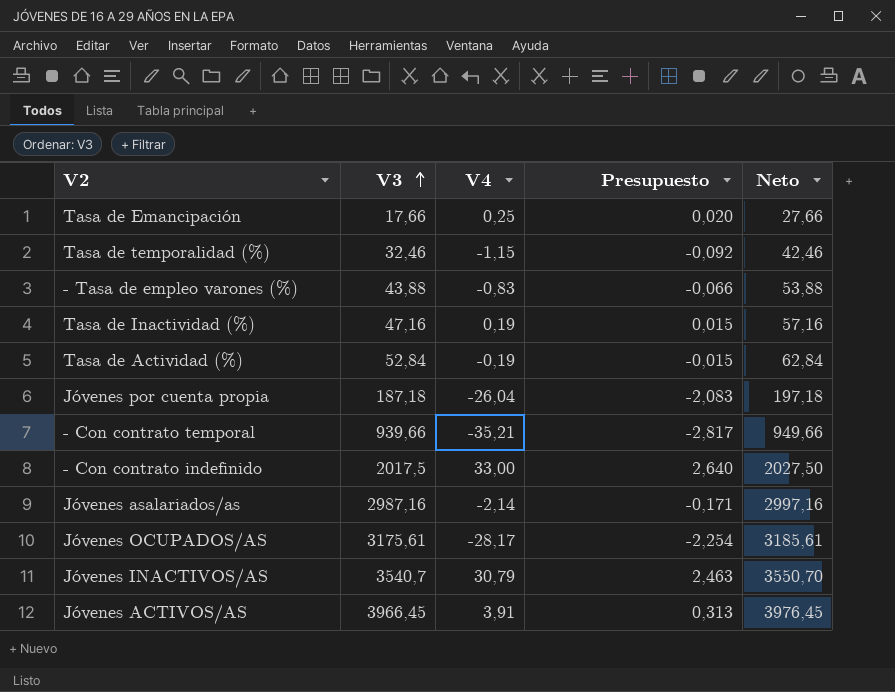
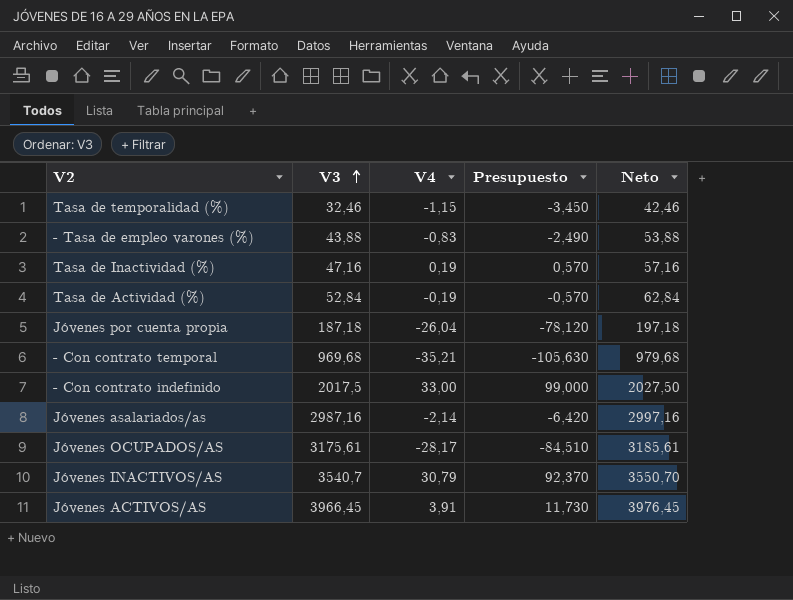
column Presupuesto | formula: [V4] * 0,08 -> [V4] * 3
row Tasa de Emancipación: 17,66 | 0,25 | 0,020 | 27,66 -> none
- Con contrato temporal | V3: 939,66 -> 969,68
- Con contrato temporal | Neto: 949,66 -> 979,68

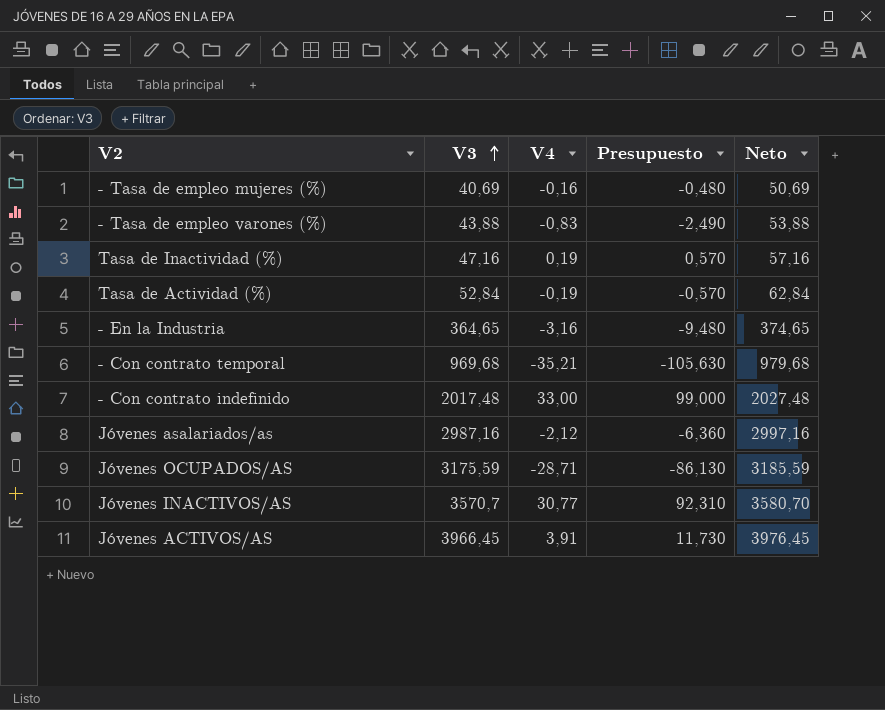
row Tasa de temporalidad (%): 32,46 | -1,15 | -3,450 | 42,46 -> none
row Jóvenes por cuenta propia: 187,18 | -26,04 | -78,120 | 197,18 -> none
row - Tasa de empleo mujeres (%): none -> 40,69 | -0,16 | -0,480 | 50,69
row - En la Industria: none -> 364,65 | -3,16 | -9,480 | 374,65
- Con contrato indefinido | V3: 2017,5 -> 2017,48
- Con contrato indefinido | Neto: 2027,50 -> 2027,48
Jóvenes asalariados/as | V4: -2,14 -> -2,12
Jóvenes asalariados/as | Presupuesto: -6,420 -> -6,360
Jóvenes OCUPADOS/AS | V3: 3175,61 -> 3175,59
Jóvenes OCUPADOS/AS | V4: -28,17 -> -28,71
Jóvenes OCUPADOS/AS | Presupuesto: -84,510 -> -86,130
Jóvenes OCUPADOS/AS | Neto: 3185,61 -> 3185,59
Jóvenes INACTIVOS/AS | V3: 3540,7 -> 3570,7
Jóvenes INACTIVOS/AS | V4: 30,79 -> 30,77
Jóvenes INACTIVOS/AS | Presupuesto: 92,370 -> 92,310
Jóvenes INACTIVOS/AS | Neto: 3550,70 -> 3580,70

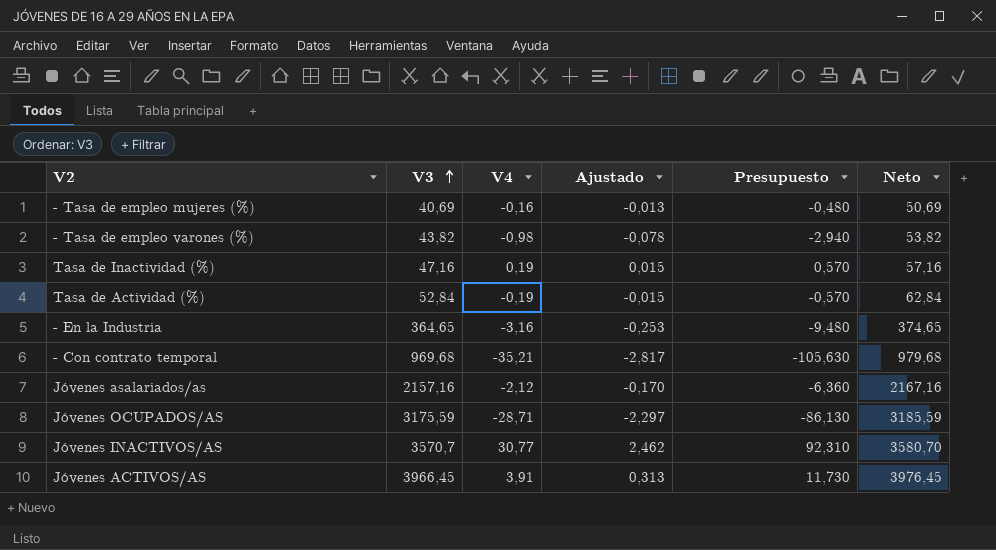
column Ajustado | formula: none -> [V4] * 0,08
row - Con contrato indefinido: 2017,48 | 33,00 | 99,000 | 2027,48 -> none
- Tasa de empleo varones (%) | V3: 43,88 -> 43,82
- Tasa de empleo varones (%) | V4: -0,83 -> -0,98
- Tasa de empleo varones (%) | Presupuesto: -2,490 -> -2,940
- Tasa de empleo varones (%) | Neto: 53,88 -> 53,82
Jóvenes asalariados/as | V3: 2987,16 -> 2157,16
Jóvenes asalariados/as | Neto: 2997,16 -> 2167,16

